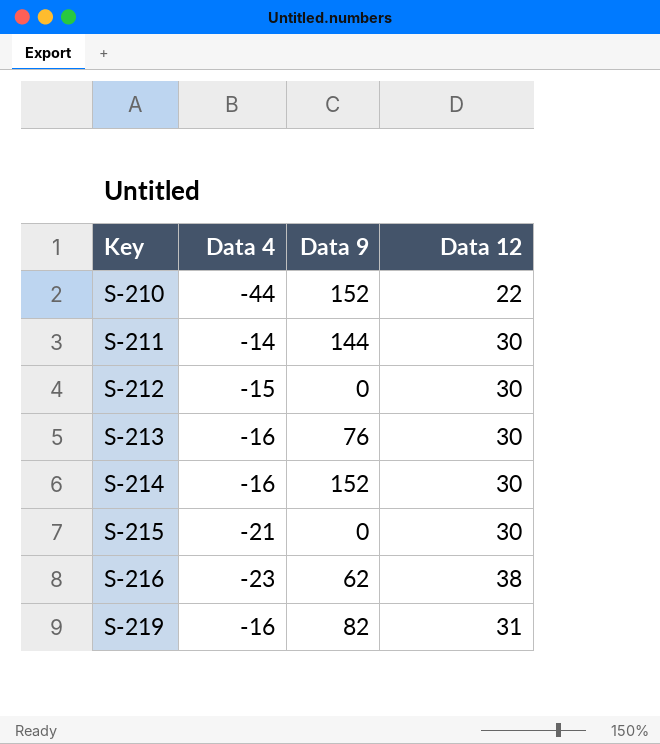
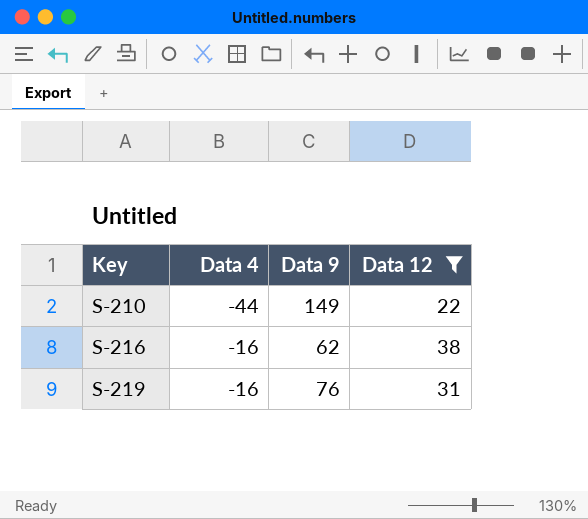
filter: none -> Data 12 != 30
S-210 | Data 9: 152 -> 149
S-216 | Data 4: -23 -> -16
S-219 | Data 9: 82 -> 76

